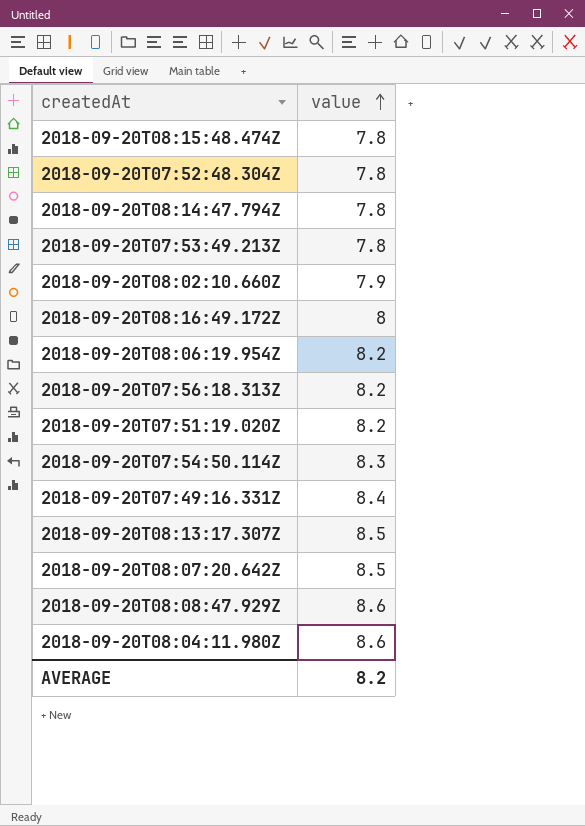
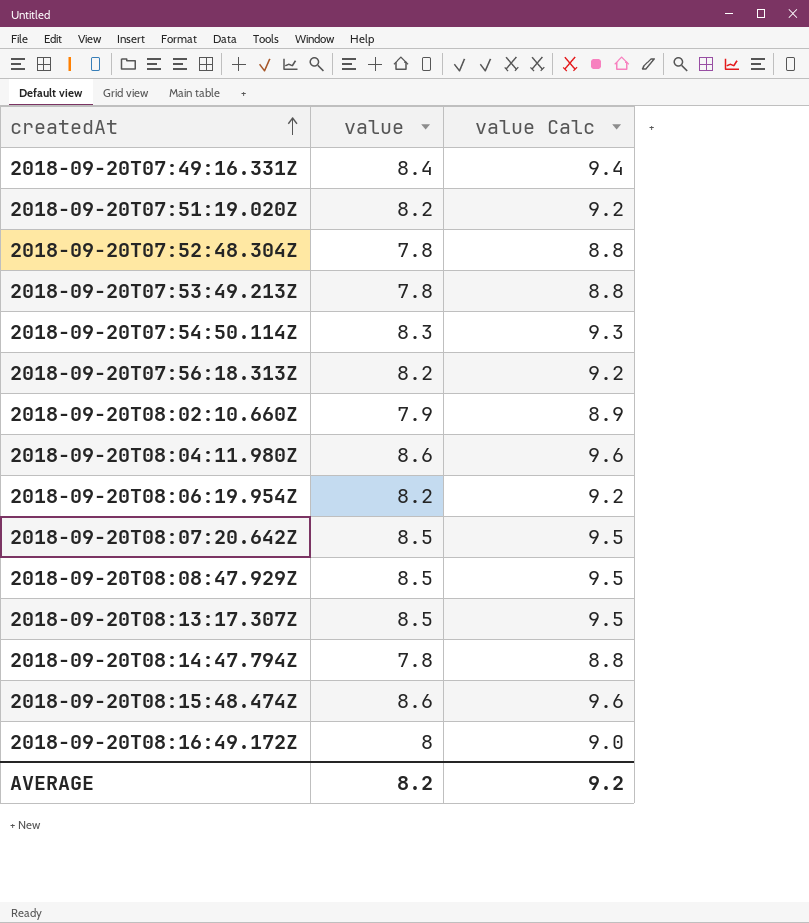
row order: value ascending -> createdAt ascending
column value Calc | formula: none -> [value] + 1
2018-09-20T08:08:47.929Z | value: 8.6 -> 8.5
2018-09-20T08:15:48.474Z | value: 7.8 -> 8.6

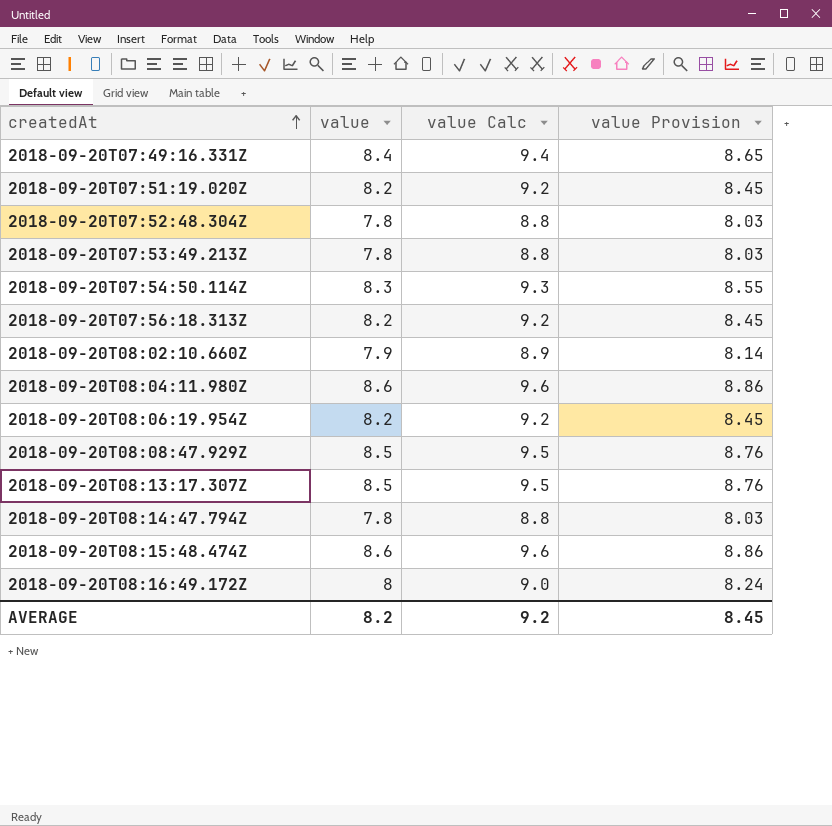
column value Provision | formula: none -> [value] * 1.03
row 2018-09-20T08:07:20.642Z: 8.5 | 9.5 -> none

